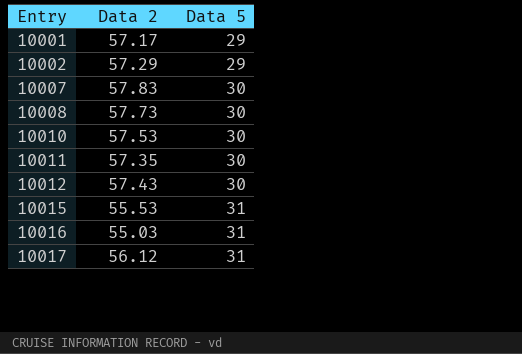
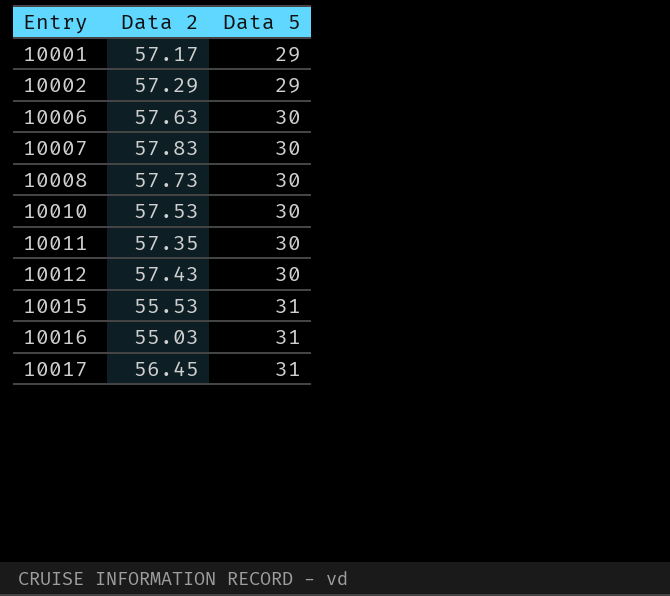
row 10006: none -> 57.63 | 30
10017 | Data 2: 56.12 -> 56.45

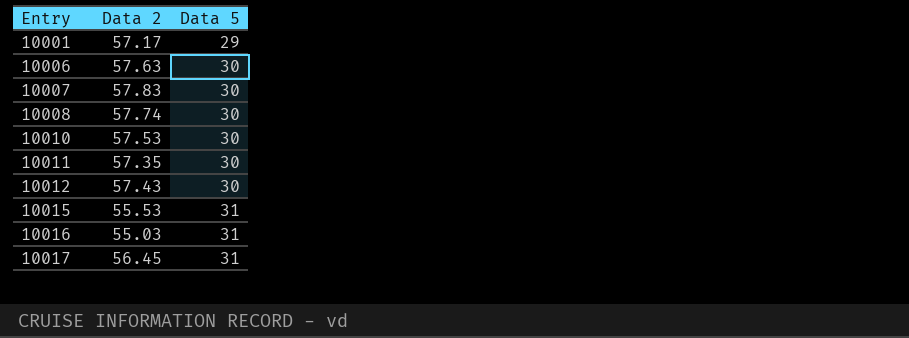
row 10002: 57.29 | 29 -> none
10008 | Data 2: 57.73 -> 57.74

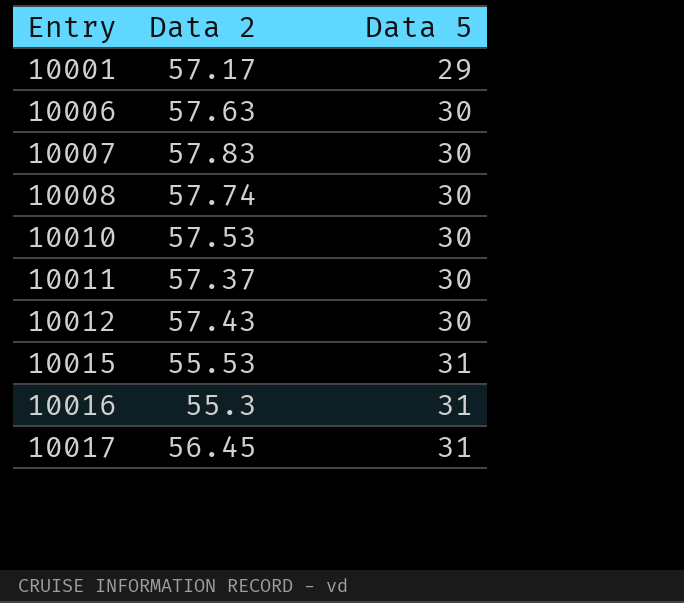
10011 | Data 2: 57.35 -> 57.37
10016 | Data 2: 55.03 -> 55.3

